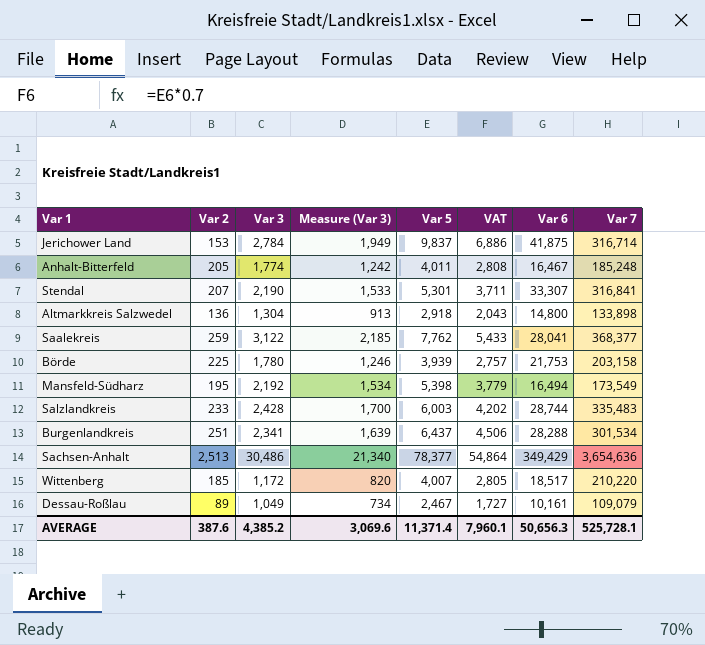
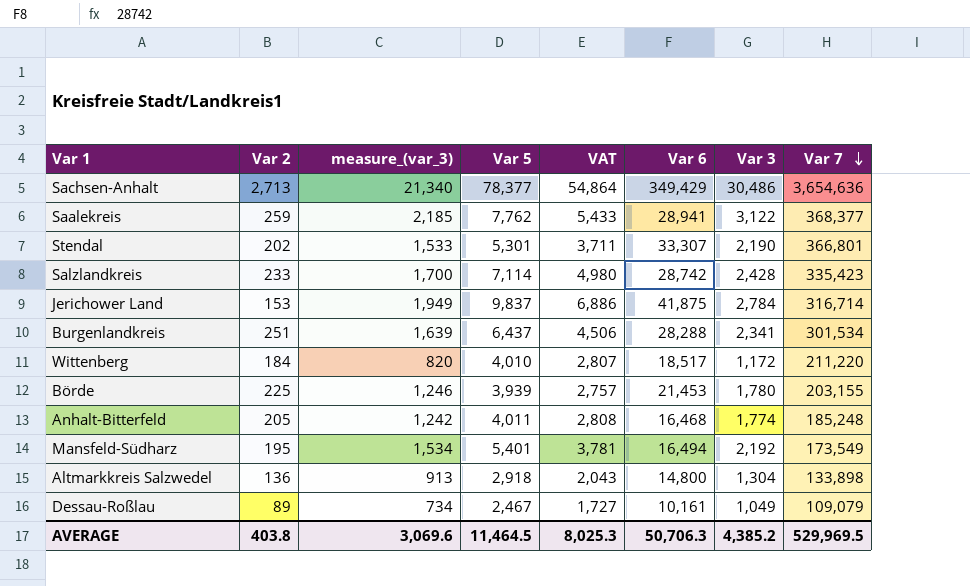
row order: none -> Var 7 descending
column name: Measure (Var 3) -> measure_(var_3)
column Var 3 | position: 3 -> 7
Sachsen-Anhalt | Var 2: 2,513 -> 2,713
Saalekreis | Var 6: 28,041 -> 28,941
Stendal | Var 2: 207 -> 202
Stendal | Var 7: 316,841 -> 366,801
Salzlandkreis | Var 5: 6,003 -> 7,114
Salzlandkreis | VAT: 4,202 -> 4,980
Salzlandkreis | Var 6: 28,744 -> 28,742
Salzlandkreis | Var 7: 335,483 -> 335,423
Wittenberg | Var 2: 185 -> 184
Wittenberg | Var 5: 4,007 -> 4,010
Wittenberg | VAT: 2,805 -> 2,807
Wittenberg | Var 7: 210,220 -> 211,220
Börde | Var 6: 21,753 -> 21,453
Börde | Var 7: 203,158 -> 203,155
Anhalt-Bitterfeld | Var 6: 16,467 -> 16,468
Mansfeld-Südharz | Var 5: 5,398 -> 5,401
Mansfeld-Südharz | VAT: 3,779 -> 3,781
AVERAGE | Var 2: 387.6 -> 403.8
AVERAGE | Var 5: 11,371.4 -> 11,464.5
AVERAGE | VAT: 7,960.1 -> 8,025.3
AVERAGE | Var 6: 50,656.3 -> 50,706.3
AVERAGE | Var 7: 525,728.1 -> 529,969.5

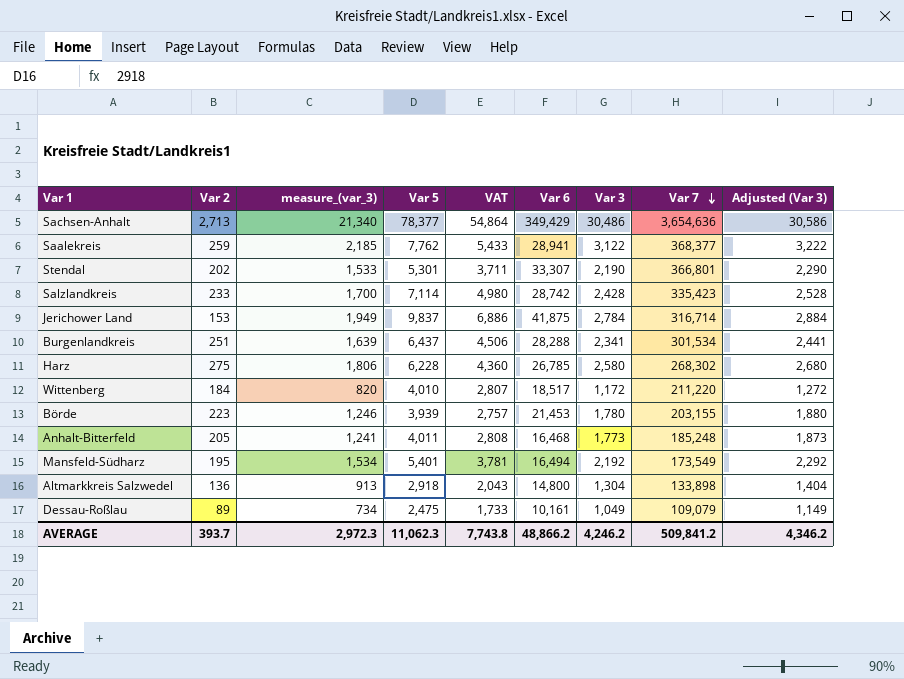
column Adjusted (Var 3) | formula: none -> [Var 3] + 100
row Harz: none -> 275 | 1,806 | 6,228 | 4,360 | 26,785 | 2,580 | 268,302 | 2,680
Börde | Var 2: 225 -> 223
Anhalt-Bitterfeld | measure_(var_3): 1,242 -> 1,241
Anhalt-Bitterfeld | Var 3: 1,774 -> 1,773
Dessau-Roßlau | Var 5: 2,467 -> 2,475
Dessau-Roßlau | VAT: 1,727 -> 1,733
AVERAGE | Var 2: 403.8 -> 393.7
AVERAGE | measure_(var_3): 3,069.6 -> 2,972.3
AVERAGE | Var 5: 11,464.5 -> 11,062.3
AVERAGE | VAT: 8,025.3 -> 7,743.8
AVERAGE | Var 6: 50,706.3 -> 48,866.2
AVERAGE | Var 3: 4,385.2 -> 4,246.2
AVERAGE | Var 7: 529,969.5 -> 509,841.2

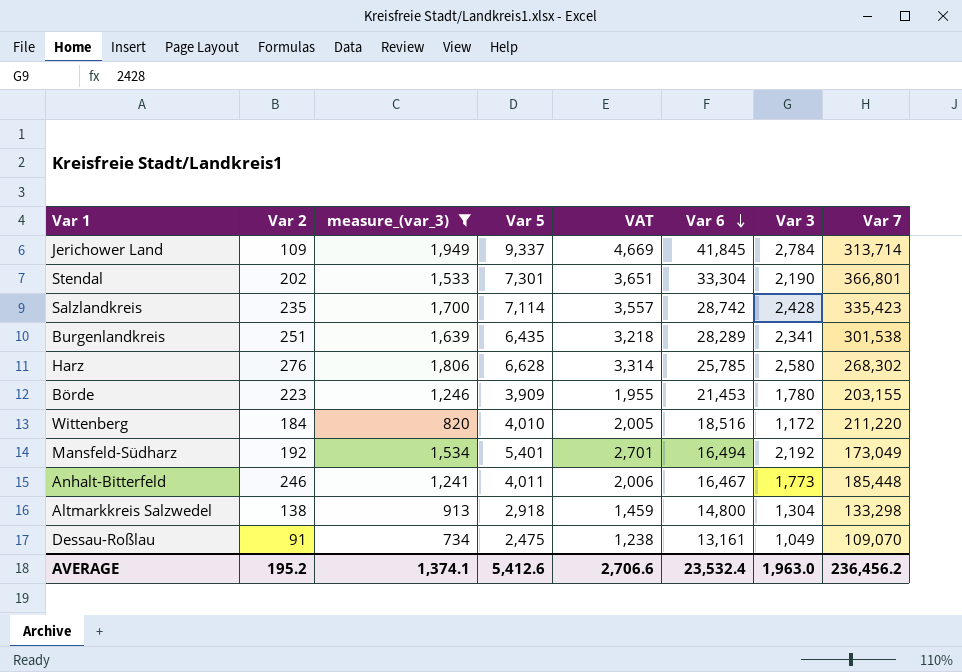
filter: none -> measure_(var_3) <= 1,949
row order: Var 7 descending -> Var 6 descending
column Adjusted (Var 3) | formula: [Var 3] + 100 -> none
column VAT | formula: [Var 5] * 0.7 -> [Var 5] * 0.5
Jerichower Land | Var 2: 153 -> 109
Jerichower Land | Var 5: 9,837 -> 9,337
Jerichower Land | Var 6: 41,875 -> 41,845
Jerichower Land | Var 7: 316,714 -> 313,714
Stendal | Var 5: 5,301 -> 7,301
Stendal | Var 6: 33,307 -> 33,304
Salzlandkreis | Var 2: 233 -> 235
Burgenlandkreis | Var 5: 6,437 -> 6,435
Burgenlandkreis | Var 6: 28,288 -> 28,289
Burgenlandkreis | Var 7: 301,534 -> 301,538
Harz | Var 2: 275 -> 276
Harz | Var 5: 6,228 -> 6,628
Harz | Var 6: 26,785 -> 25,785
Börde | Var 5: 3,939 -> 3,909
Wittenberg | Var 6: 18,517 -> 18,516
Mansfeld-Südharz | Var 2: 195 -> 192
Mansfeld-Südharz | Var 7: 173,549 -> 173,049
Anhalt-Bitterfeld | Var 2: 205 -> 246
Anhalt-Bitterfeld | Var 6: 16,468 -> 16,467
Anhalt-Bitterfeld | Var 7: 185,248 -> 185,448
Altmarkkreis Salzwedel | Var 2: 136 -> 138
Altmarkkreis Salzwedel | Var 7: 133,898 -> 133,298
Dessau-Roßlau | Var 2: 89 -> 91
Dessau-Roßlau | Var 6: 10,161 -> 13,161
Dessau-Roßlau | Var 7: 109,079 -> 109,070
AVERAGE | Var 2: 393.7 -> 195.2
AVERAGE | measure_(var_3): 2,972.3 -> 1,374.1
AVERAGE | Var 5: 11,062.3 -> 5,412.6
AVERAGE | VAT: 7,743.8 -> 2,706.6
AVERAGE | Var 6: 48,866.2 -> 23,532.4
AVERAGE | Var 3: 4,246.2 -> 1,963.0
AVERAGE | Var 7: 509,841.2 -> 236,456.2

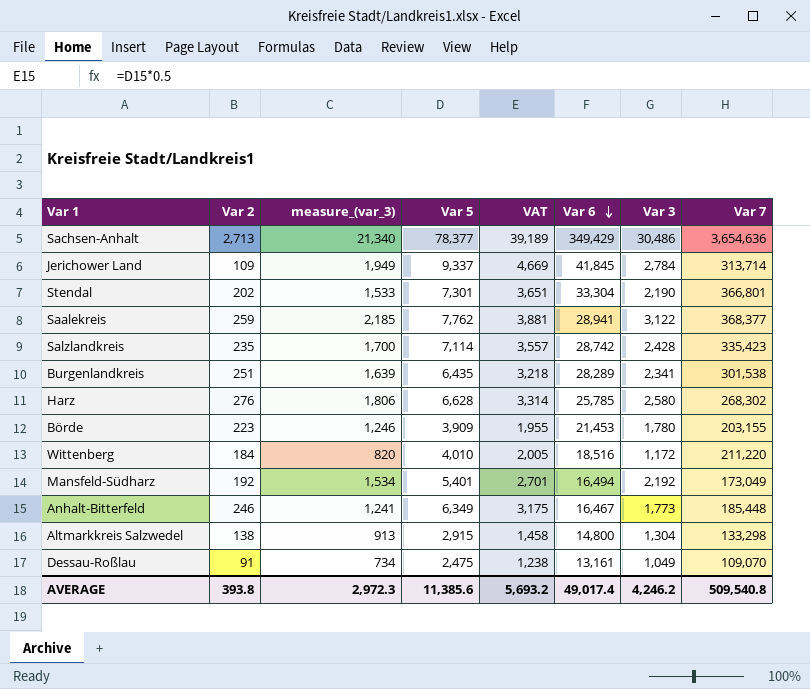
filter: measure_(var_3) <= 1,949 -> none
Anhalt-Bitterfeld | Var 5: 4,011 -> 6,349
Anhalt-Bitterfeld | VAT: 2,006 -> 3,175
Altmarkkreis Salzwedel | Var 5: 2,918 -> 2,915
Altmarkkreis Salzwedel | VAT: 1,459 -> 1,458
AVERAGE | Var 2: 195.2 -> 393.8
AVERAGE | measure_(var_3): 1,374.1 -> 2,972.3
AVERAGE | Var 5: 5,412.6 -> 11,385.6
AVERAGE | VAT: 2,706.6 -> 5,693.2
AVERAGE | Var 6: 23,532.4 -> 49,017.4
AVERAGE | Var 3: 1,963.0 -> 4,246.2
AVERAGE | Var 7: 236,456.2 -> 509,540.8

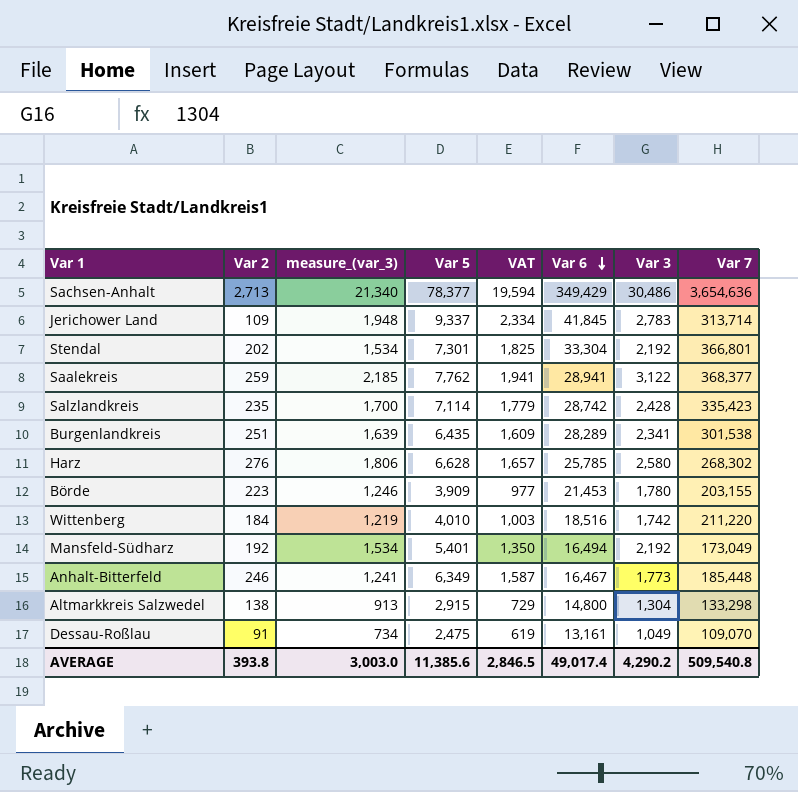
column VAT | formula: [Var 5] * 0.5 -> [Var 5] * 0.25
Jerichower Land | measure_(var_3): 1,949 -> 1,948
Jerichower Land | Var 3: 2,784 -> 2,783
Stendal | measure_(var_3): 1,533 -> 1,534
Stendal | Var 3: 2,190 -> 2,192
Wittenberg | measure_(var_3): 820 -> 1,219
Wittenberg | Var 3: 1,172 -> 1,742
AVERAGE | measure_(var_3): 2,972.3 -> 3,003.0
AVERAGE | VAT: 5,693.2 -> 2,846.5
AVERAGE | Var 3: 4,246.2 -> 4,290.2

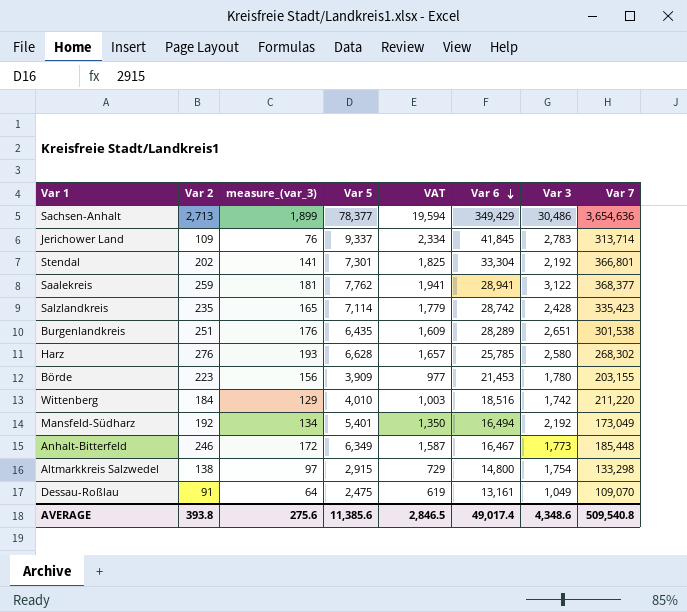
column measure_(var_3) | formula: [Var 3] * 0.7 -> [Var 2] * 0.7
Burgenlandkreis | Var 3: 2,341 -> 2,651
Altmarkkreis Salzwedel | Var 3: 1,304 -> 1,754
AVERAGE | measure_(var_3): 3,003.0 -> 275.6
AVERAGE | Var 3: 4,290.2 -> 4,348.6

